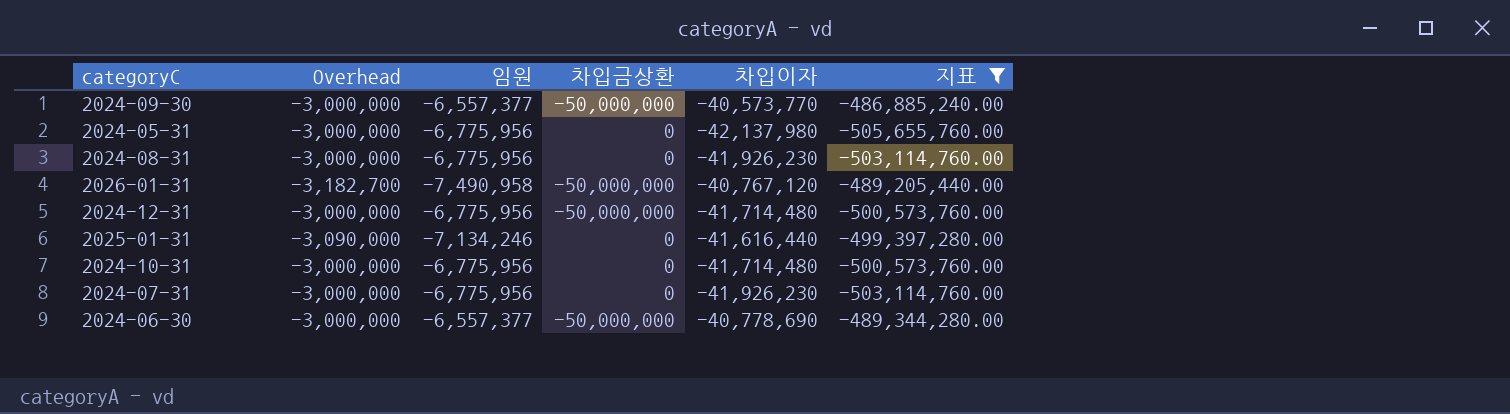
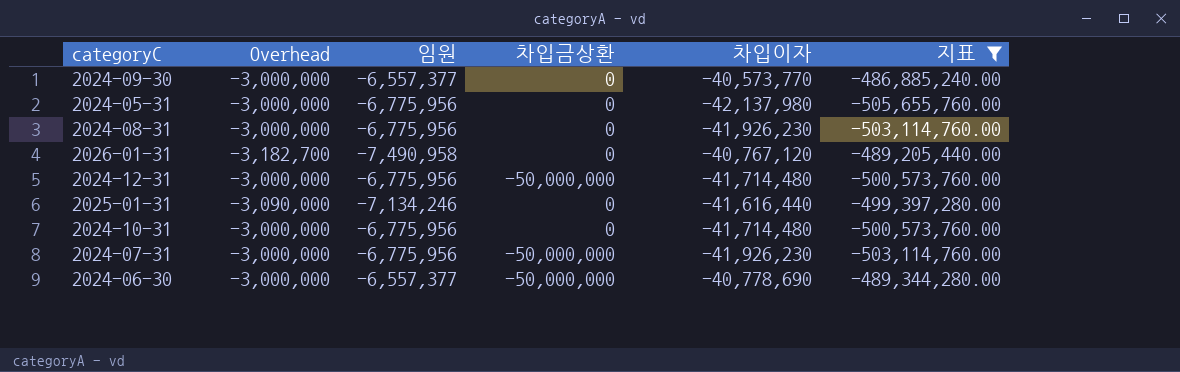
2024-09-30 | 차입금상환: -50,000,000 -> 0
2026-01-31 | 차입금상환: -50,000,000 -> 0
2024-07-31 | 차입금상환: 0 -> -50,000,000

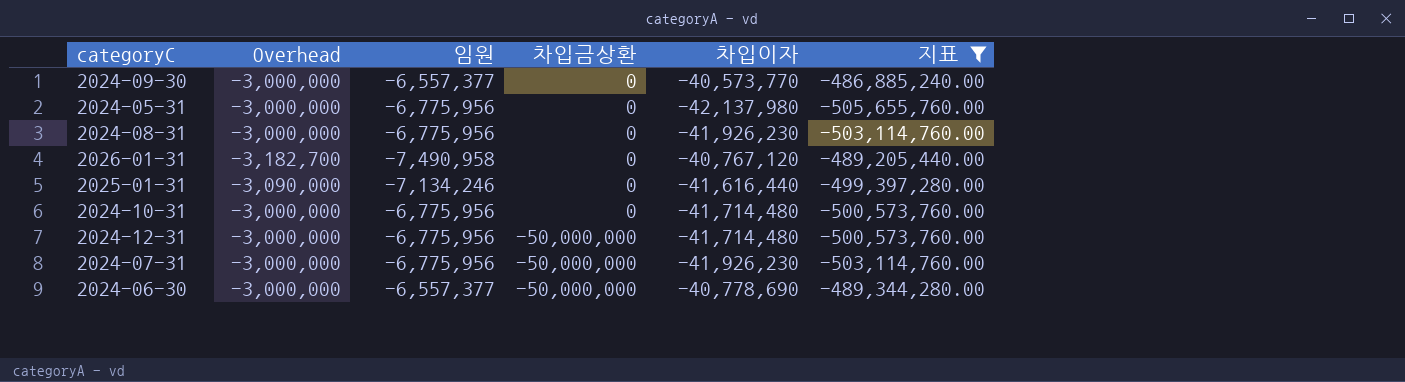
row order: none -> 차입금상환 descending

